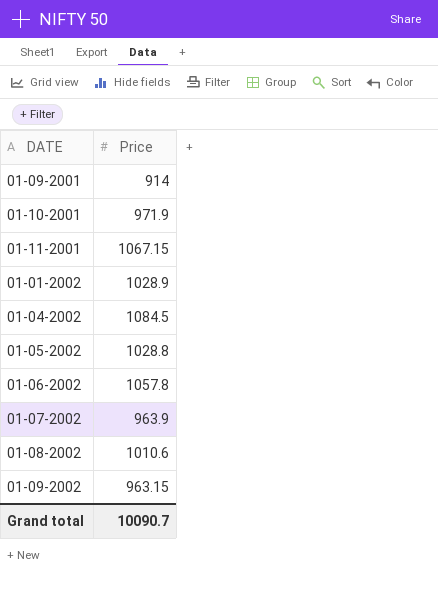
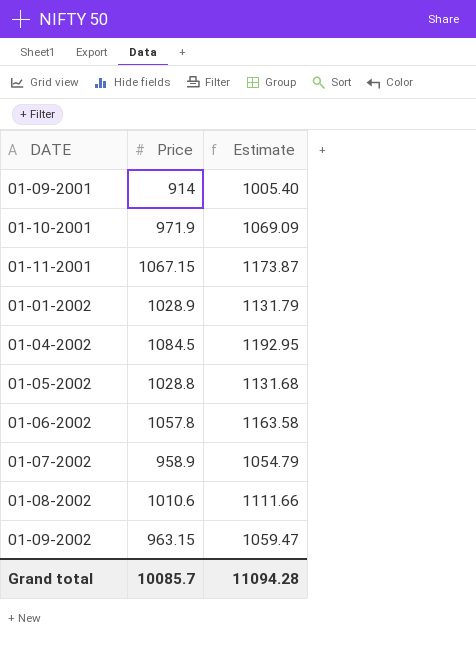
column Estimate | formula: none -> [Price] * 1.1
01-07-2002 | Price: 963.9 -> 958.9
Grand total | Price: 10090.7 -> 10085.7

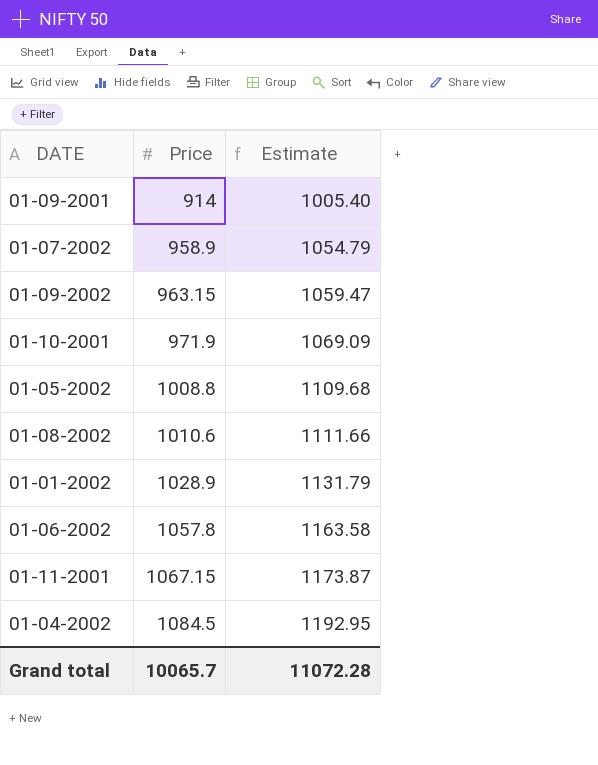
row order: none -> Price ascending
01-05-2002 | Price: 1028.8 -> 1008.8
01-05-2002 | Estimate: 1131.68 -> 1109.68
Grand total | Price: 10085.7 -> 10065.7
Grand total | Estimate: 11094.28 -> 11072.28

